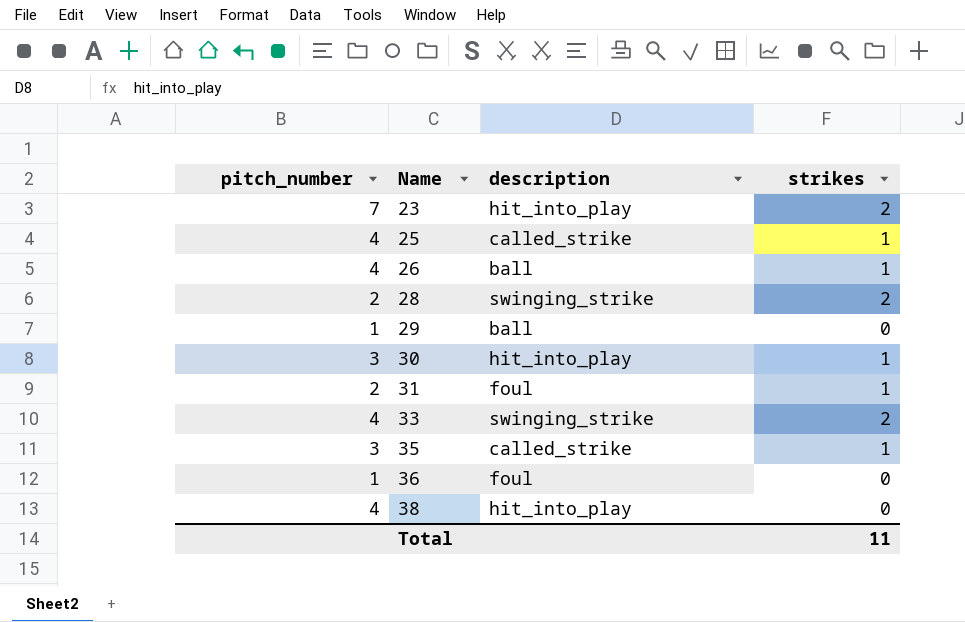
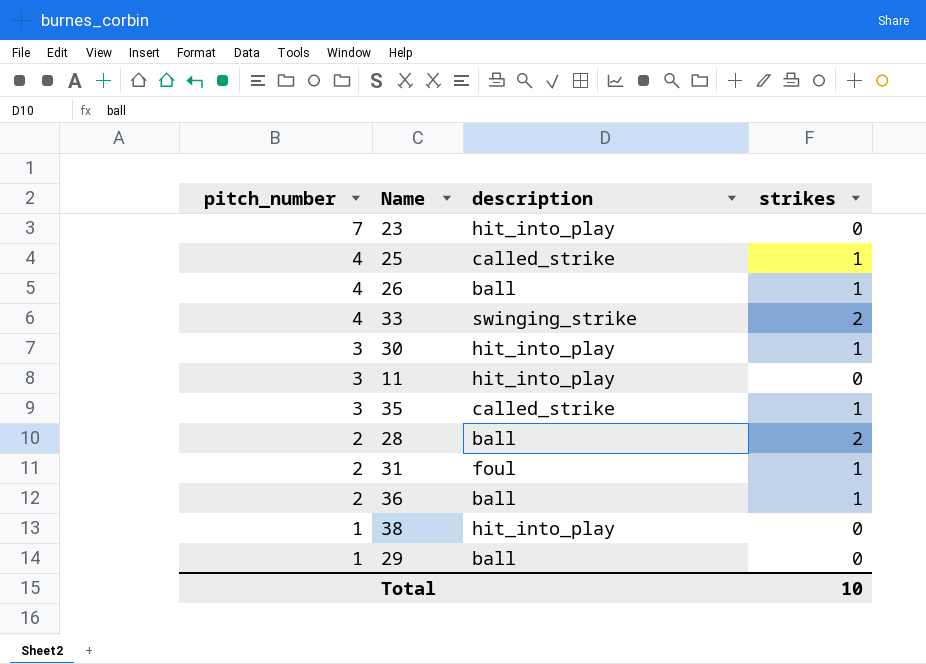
row order: Name ascending -> pitch_number descending
23 | strikes: 2 -> 0
row 11: none -> 3 | hit_into_play | 0
28 | description: swinging_strike -> ball
36 | pitch_number: 1 -> 2
36 | description: foul -> ball
36 | strikes: 0 -> 1
38 | pitch_number: 4 -> 1
Total | strikes: 11 -> 10

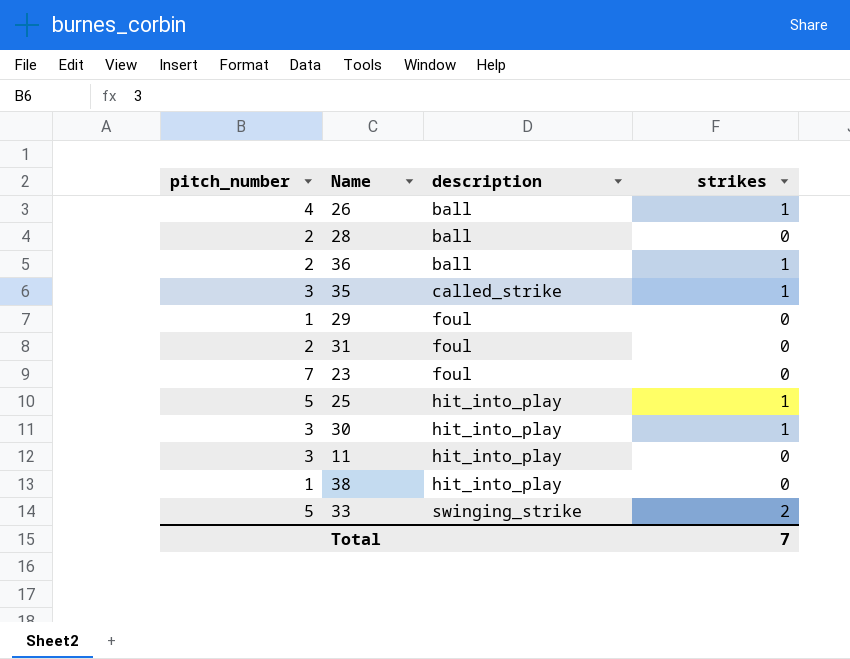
row order: pitch_number descending -> description ascending
28 | strikes: 2 -> 0
29 | description: ball -> foul
31 | strikes: 1 -> 0
23 | description: hit_into_play -> foul
25 | pitch_number: 4 -> 5
25 | description: called_strike -> hit_into_play
33 | pitch_number: 4 -> 5
Total | strikes: 10 -> 7

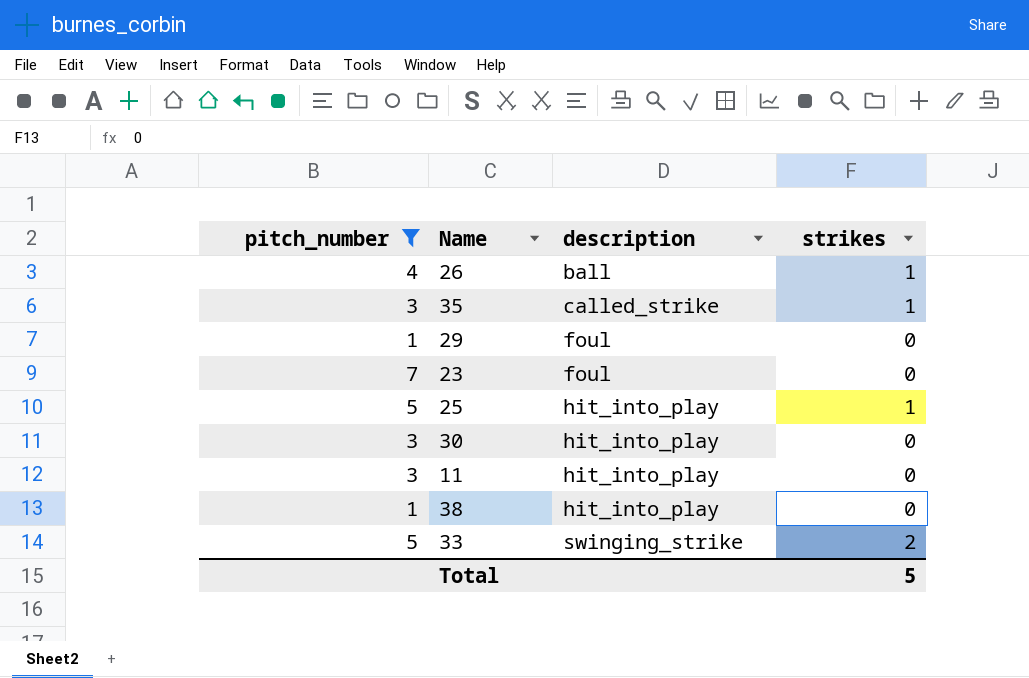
filter: none -> pitch_number != 2
30 | strikes: 1 -> 0
Total | strikes: 7 -> 5

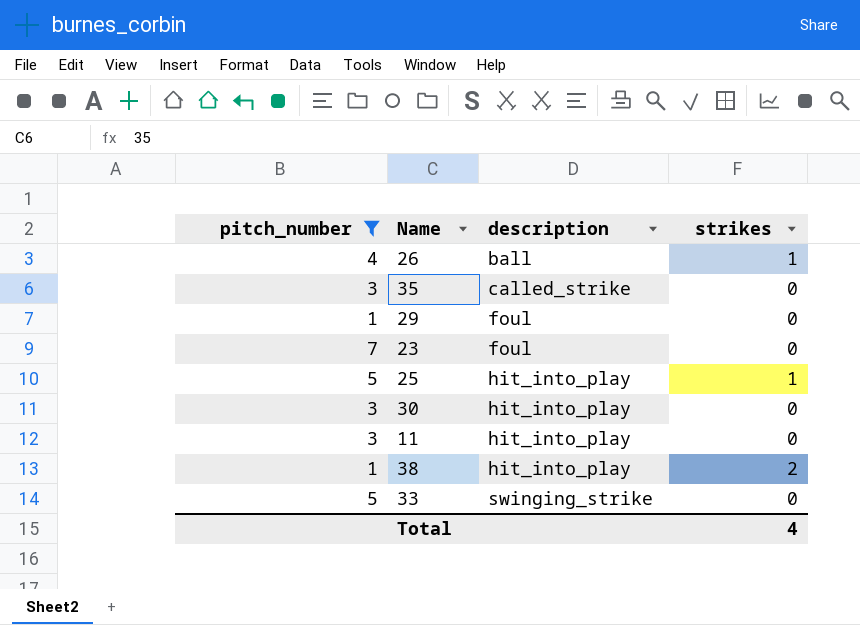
35 | strikes: 1 -> 0
38 | strikes: 0 -> 2
33 | strikes: 2 -> 0
Total | strikes: 5 -> 4

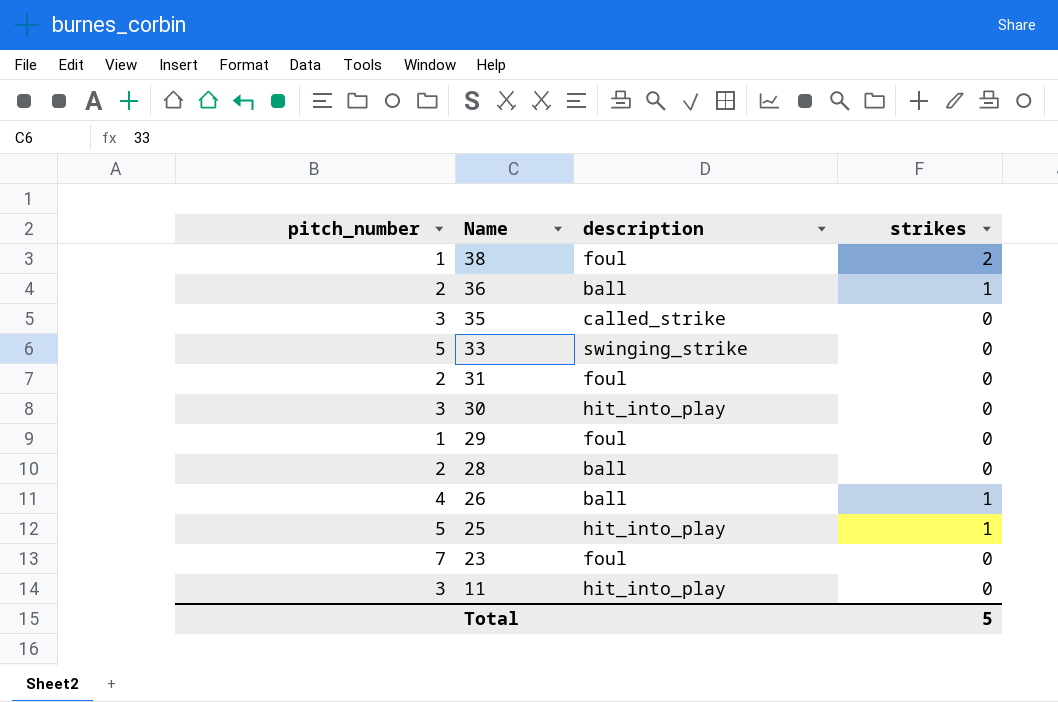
filter: pitch_number != 2 -> none
row order: description ascending -> Name descending
38 | description: hit_into_play -> foul
Total | strikes: 4 -> 5

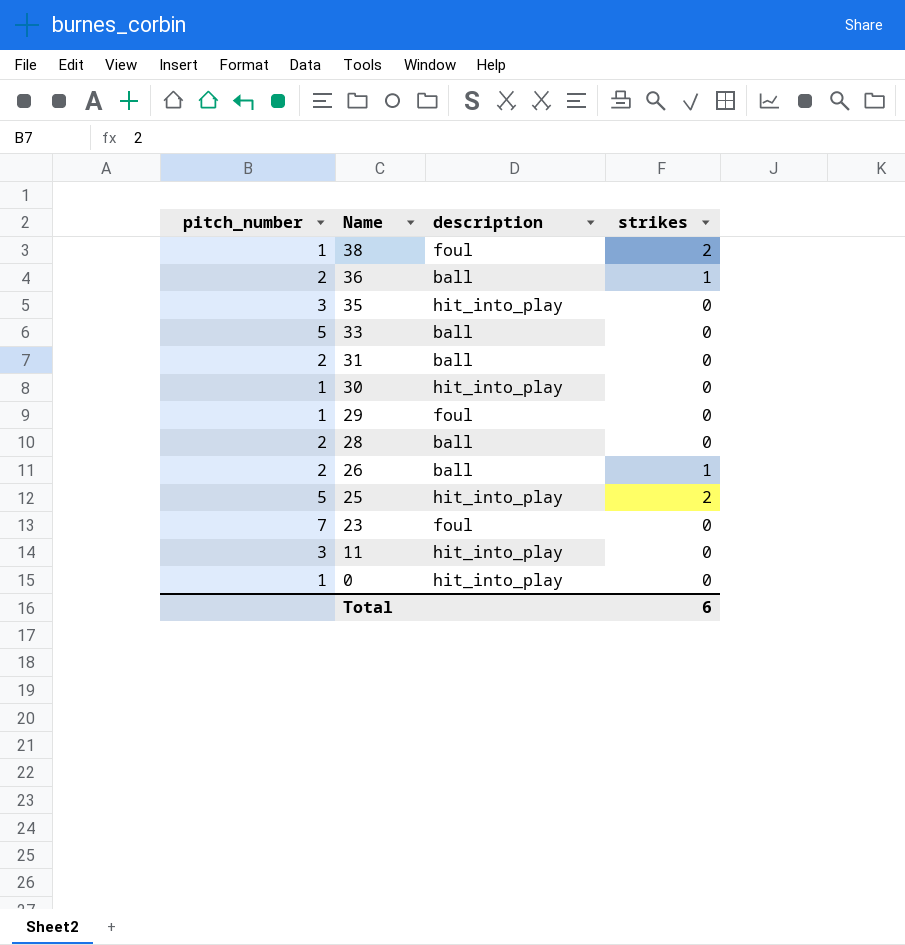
35 | description: called_strike -> hit_into_play
33 | description: swinging_strike -> ball
31 | description: foul -> ball
30 | pitch_number: 3 -> 1
26 | pitch_number: 4 -> 2
25 | strikes: 1 -> 2
row 0: none -> 1 | hit_into_play | 0
Total | strikes: 5 -> 6

